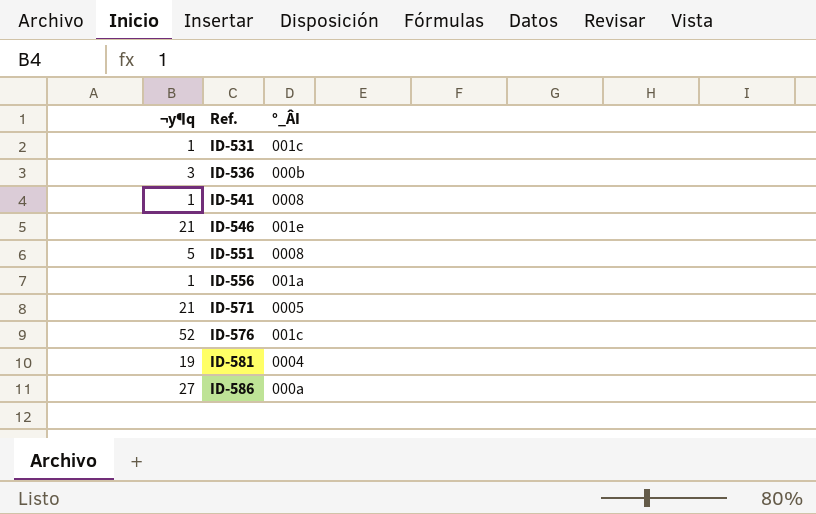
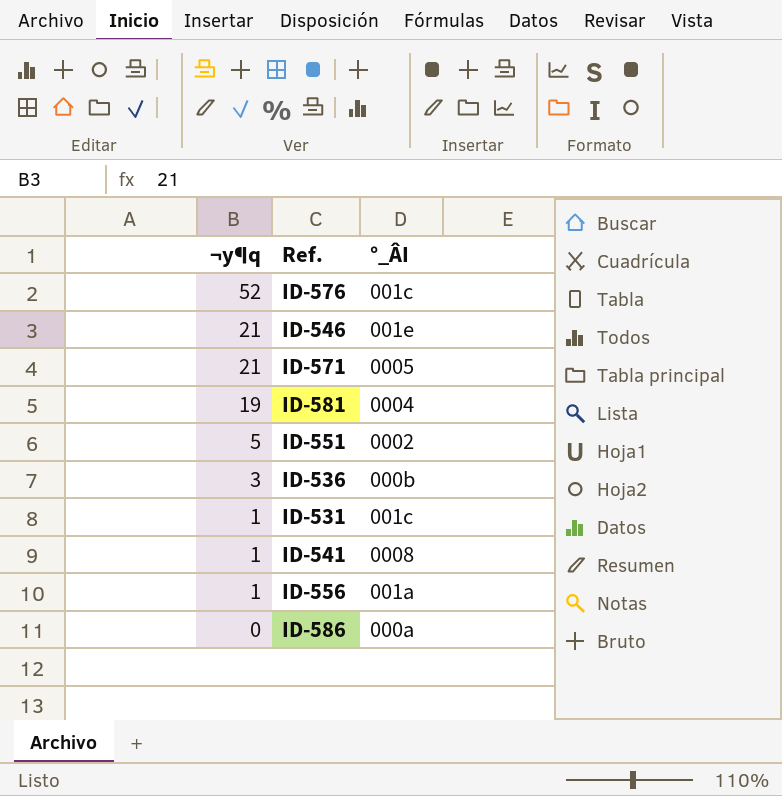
row order: Ref. ascending -> ¬y¶q descending
ID-551 | °_ÂI: 0008 -> 0002
ID-586 | ¬y¶q: 27 -> 0

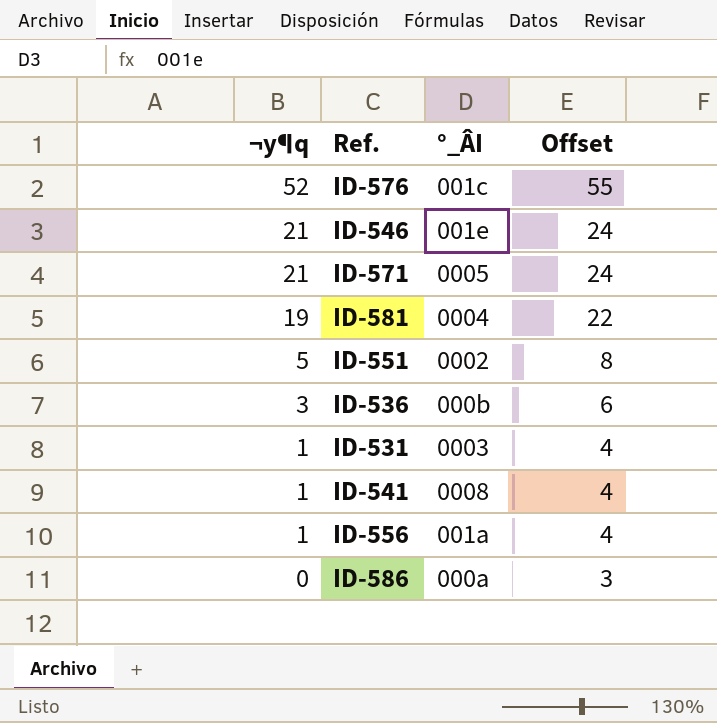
column Offset | formula: none -> [¬y¶q] + 3
ID-531 | °_ÂI: 001c -> 0003

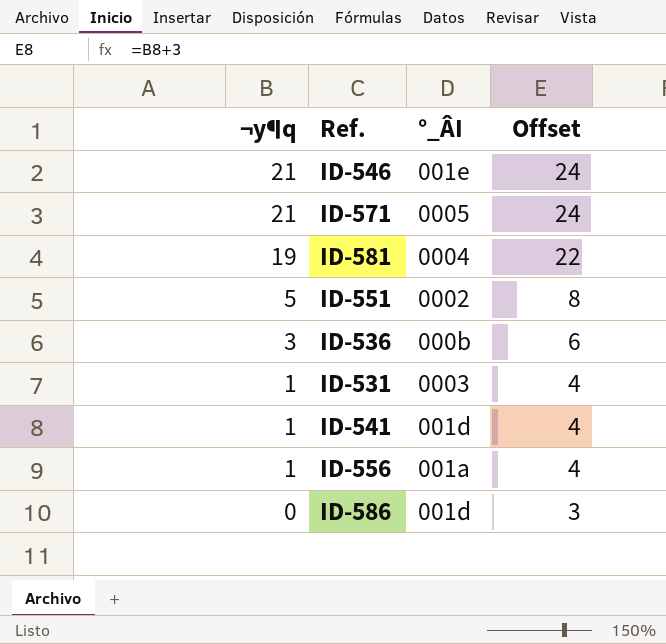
row ID-576: 52 | 001c | 55 -> none
ID-541 | °_ÂI: 0008 -> 001d
ID-586 | °_ÂI: 000a -> 001d

